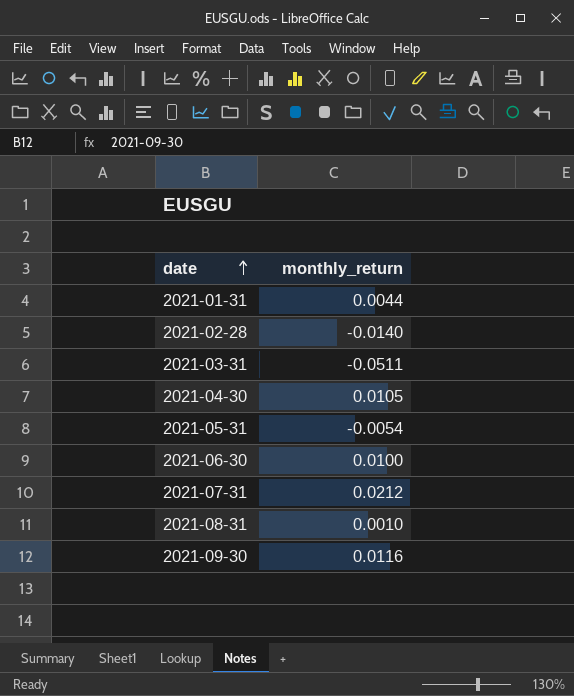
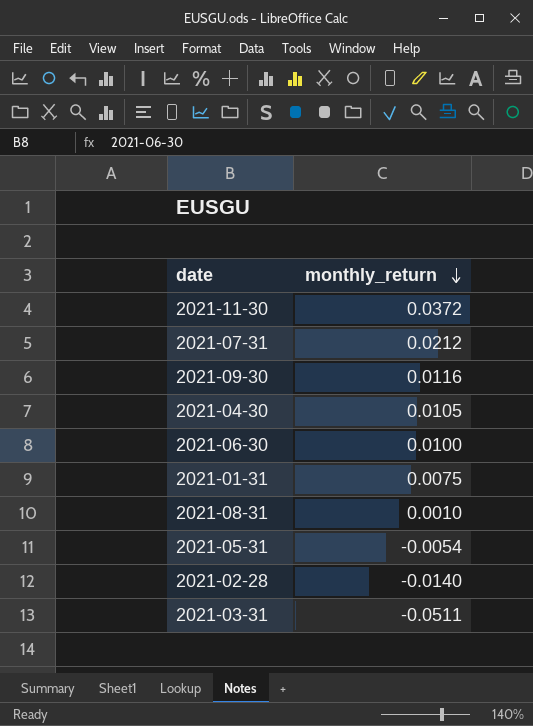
row order: date ascending -> monthly_return descending
row 2021-11-30: none -> 0.0372
2021-01-31 | monthly_return: 0.0044 -> 0.0075

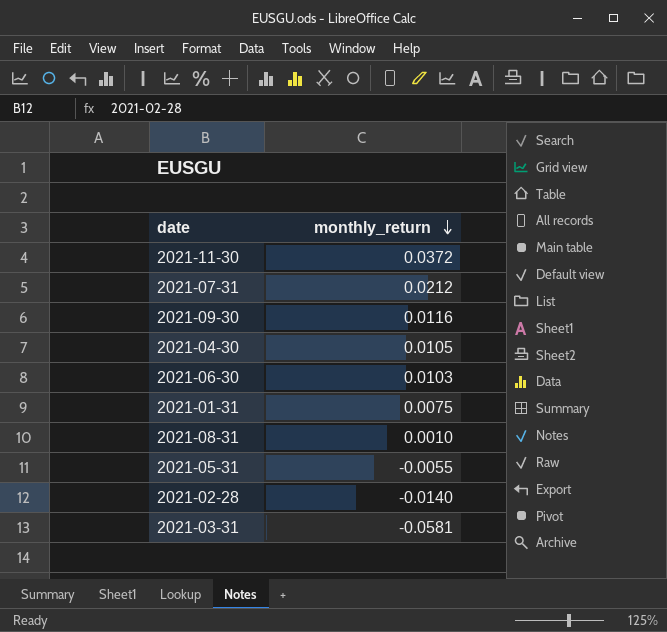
2021-06-30 | monthly_return: 0.0100 -> 0.0103
2021-05-31 | monthly_return: -0.0054 -> -0.0055
2021-03-31 | monthly_return: -0.0511 -> -0.0581

